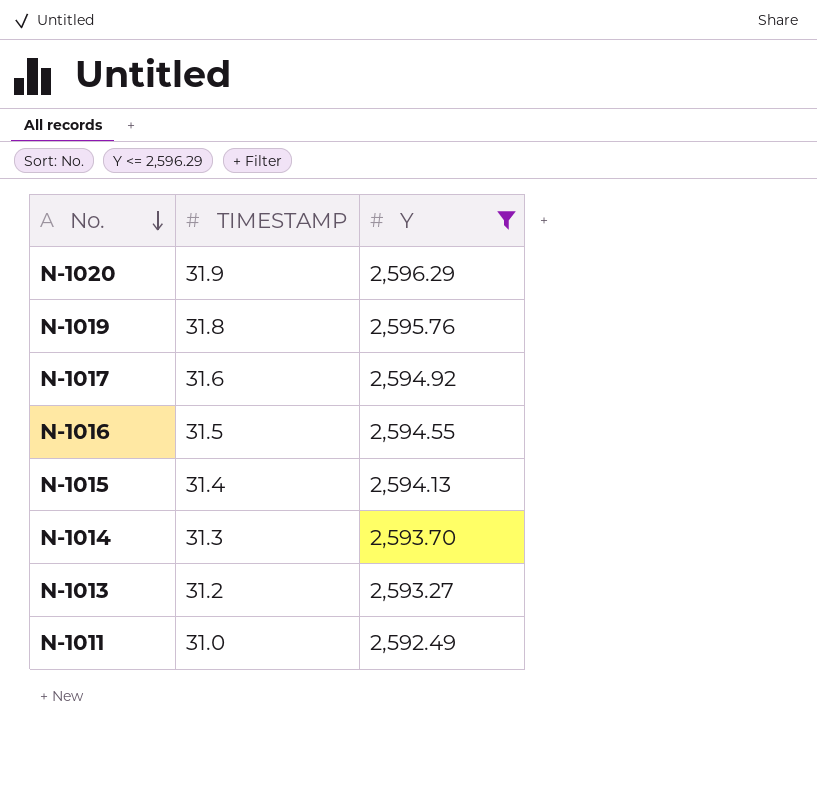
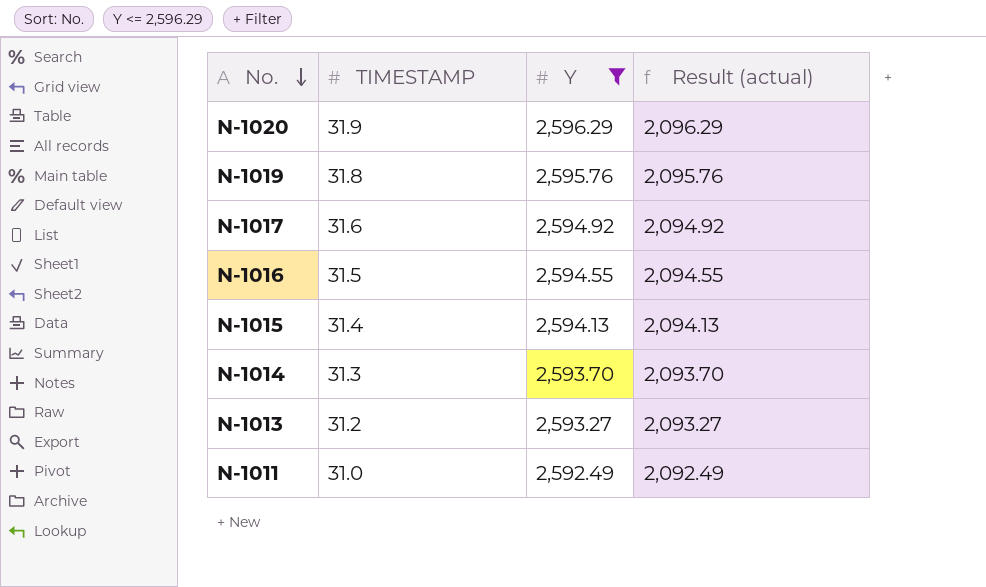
column Result (actual) | formula: none -> [Y] - 500

